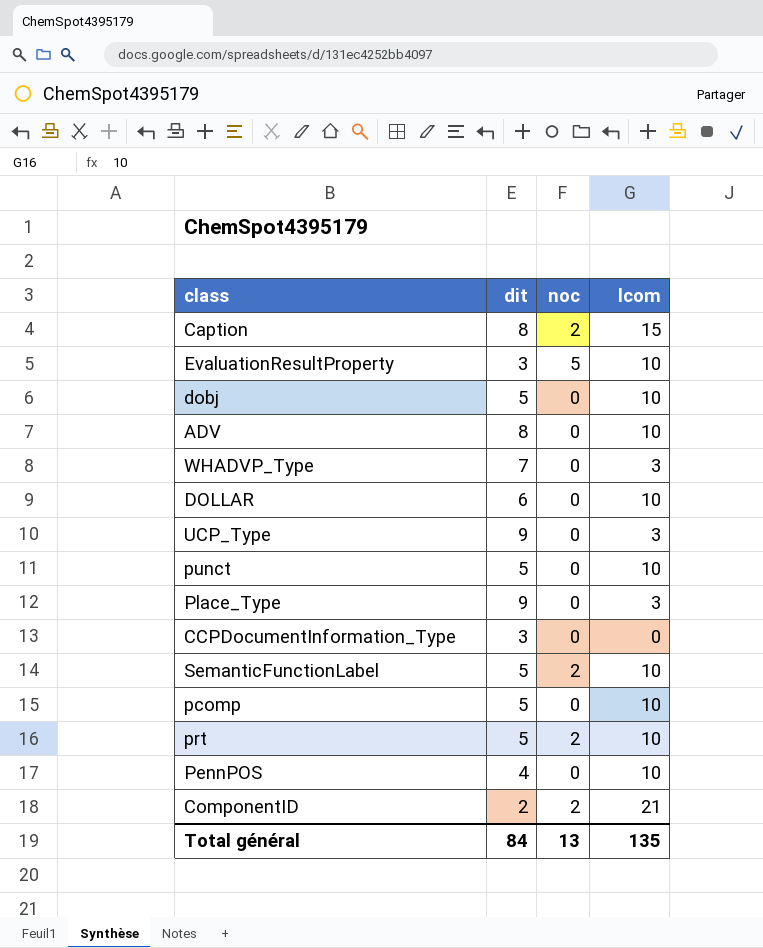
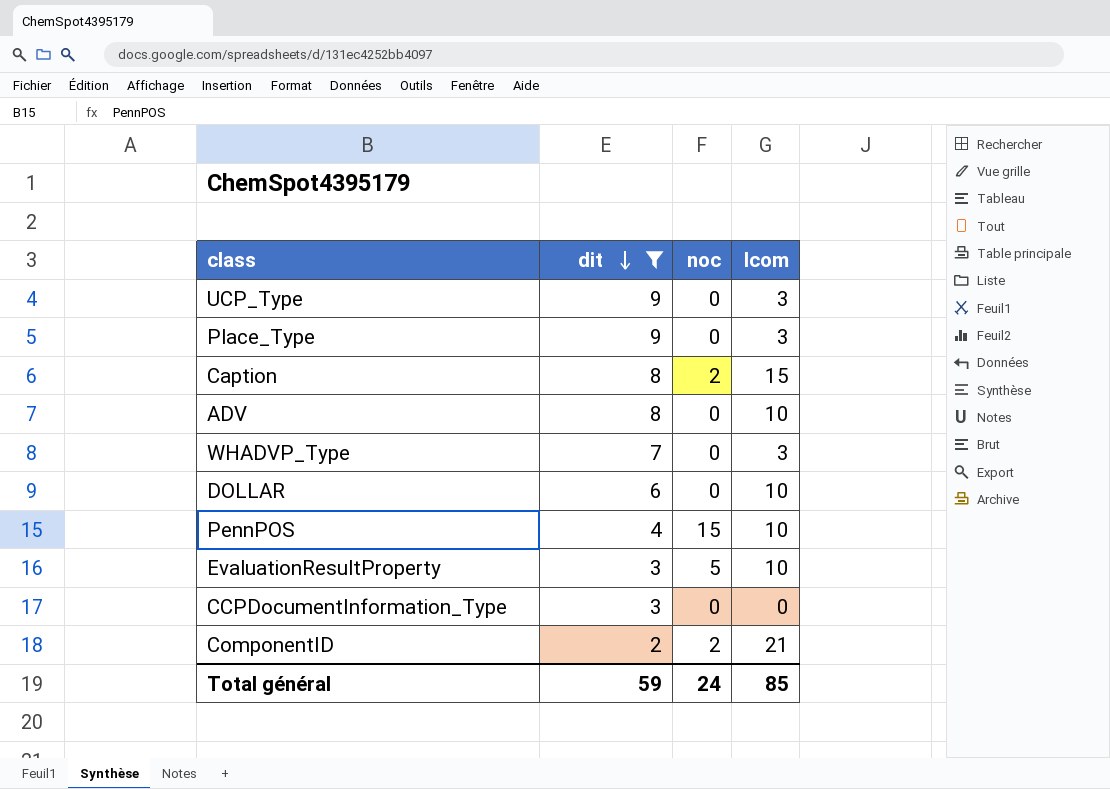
filter: none -> dit != 5
row order: none -> dit descending
PennPOS | noc: 0 -> 15
Total général | dit: 84 -> 59
Total général | noc: 13 -> 24
Total général | lcom: 135 -> 85

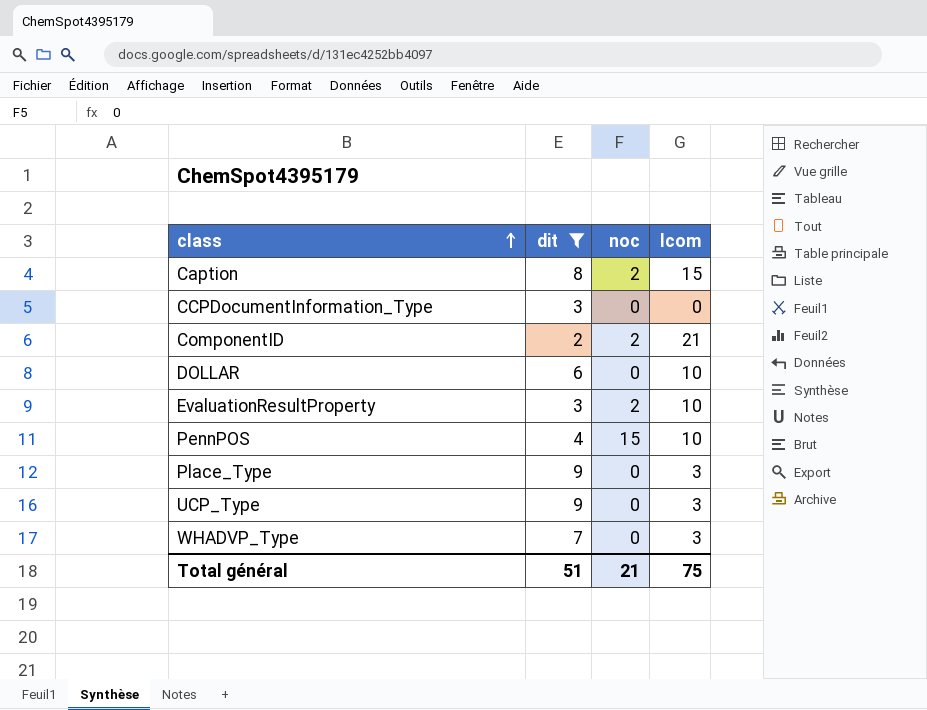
row order: dit descending -> class ascending
row ADV: 8 | 0 | 10 -> none
EvaluationResultProperty | noc: 5 -> 2
Total général | dit: 59 -> 51
Total général | noc: 24 -> 21
Total général | lcom: 85 -> 75

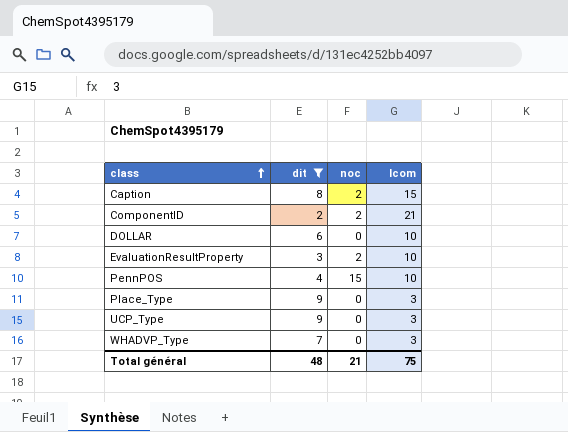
row CCPDocumentInformation_Type: 3 | 0 | 0 -> none
Total général | dit: 51 -> 48

